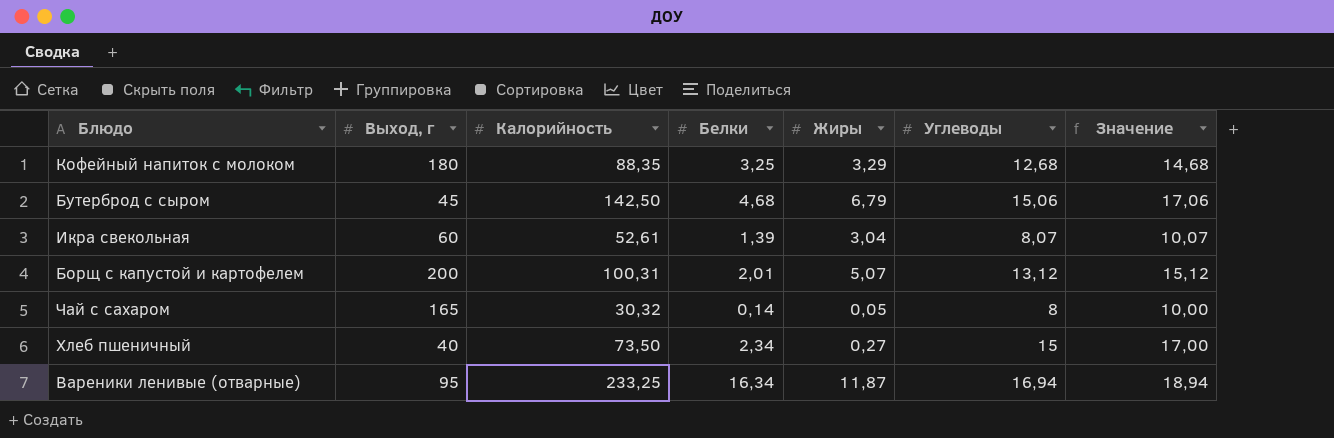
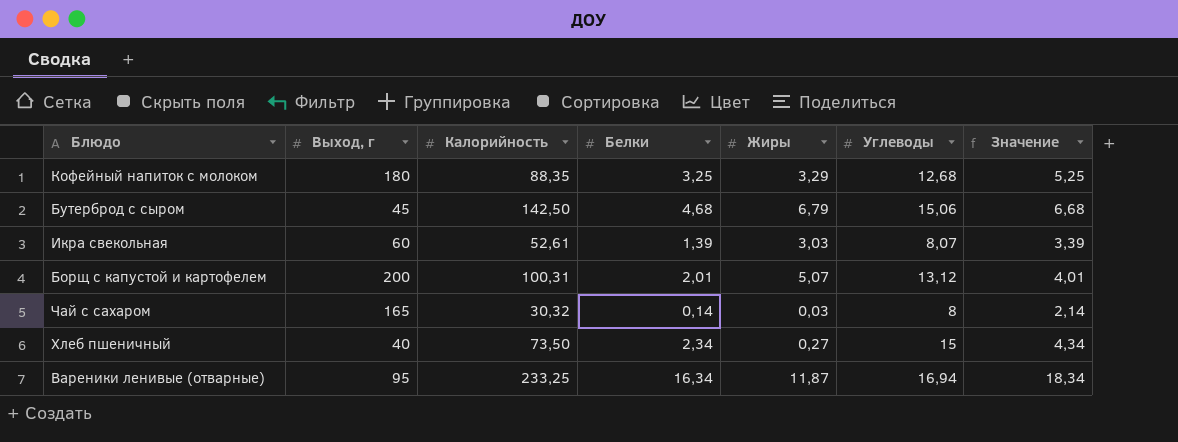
column Значение | formula: [Углеводы] + 2 -> [Белки] + 2
Икра свекольная | Жиры: 3,04 -> 3,03
Чай с сахаром | Жиры: 0,05 -> 0,03

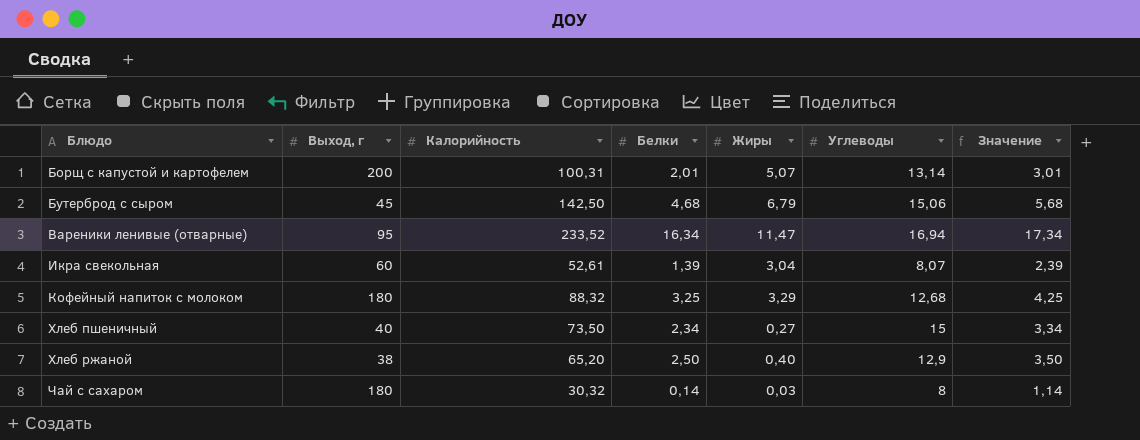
row order: none -> Блюдо ascending
column Значение | formula: [Белки] + 2 -> [Белки] + 1
Борщ с капустой и картофелем | Углеводы: 13,12 -> 13,14
Вареники ленивые (отварные) | Калорийность: 233,25 -> 233,52
Вареники ленивые (отварные) | Жиры: 11,87 -> 11,47
Икра свекольная | Жиры: 3,03 -> 3,04
Кофейный напиток с молоком | Калорийность: 88,35 -> 88,32
row Хлеб ржаной: none -> 38 | 65,20 | 2,50 | 0,40 | 12,9 | 3,50
Чай с сахаром | Выход, г: 165 -> 180

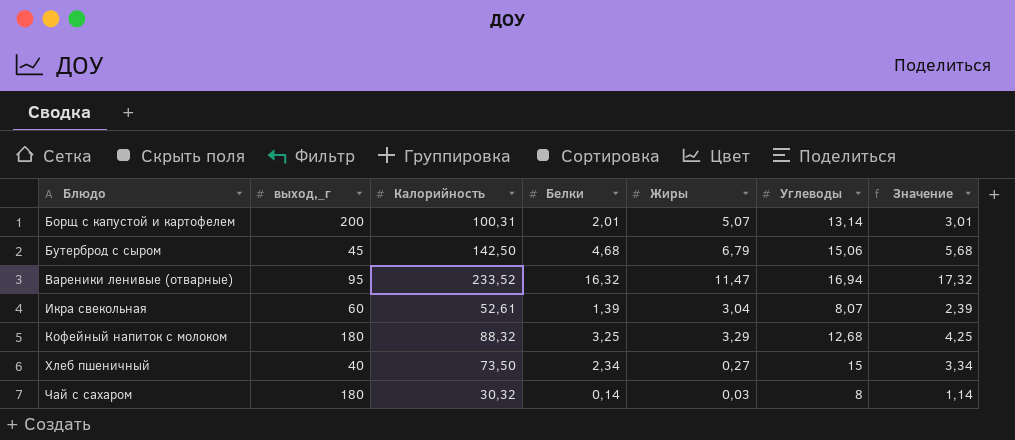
column name: Выход, г -> выход,_г
row Хлеб ржаной: 38 | 65,20 | 2,50 | 0,40 | 12,9 | 3,50 -> none
Вареники ленивые (отварные) | Белки: 16,34 -> 16,32
Вареники ленивые (отварные) | Значение: 17,34 -> 17,32

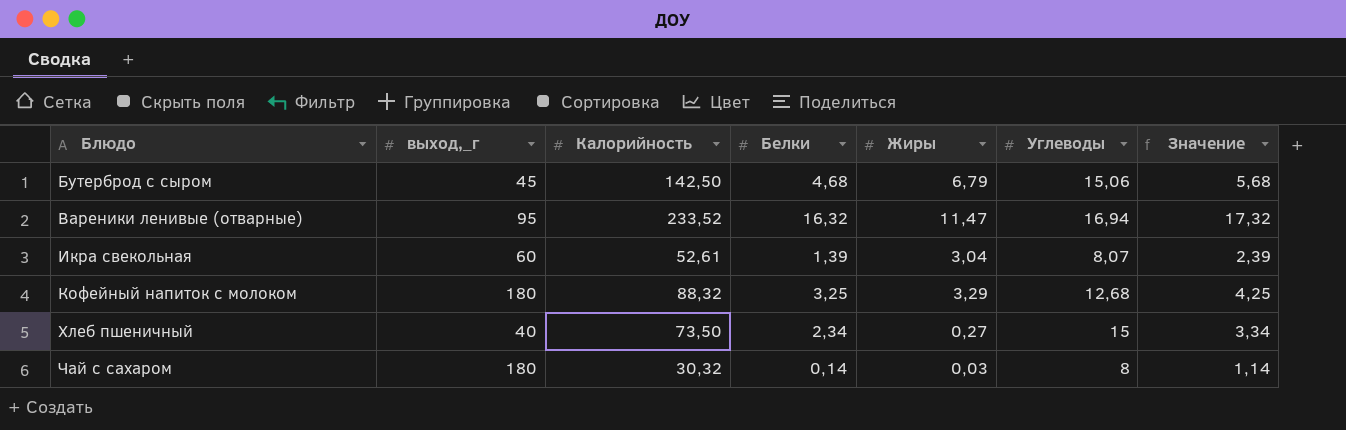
row Борщ с капустой и картофелем: 200 | 100,31 | 2,01 | 5,07 | 13,14 | 3,01 -> none

